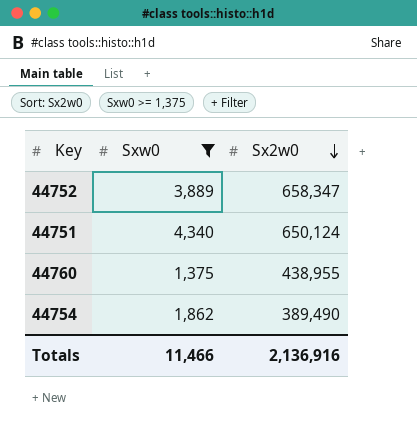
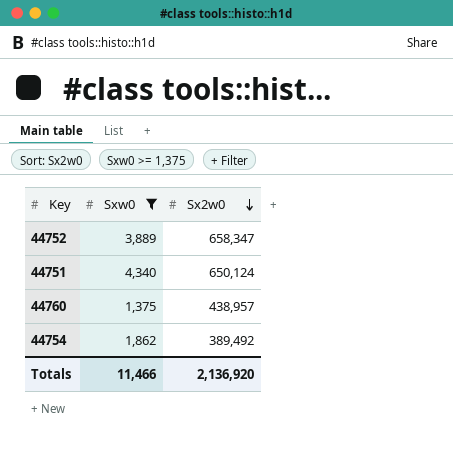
44760 | Sx2w0: 438,955 -> 438,957
44754 | Sx2w0: 389,490 -> 389,492
Totals | Sx2w0: 2,136,916 -> 2,136,920

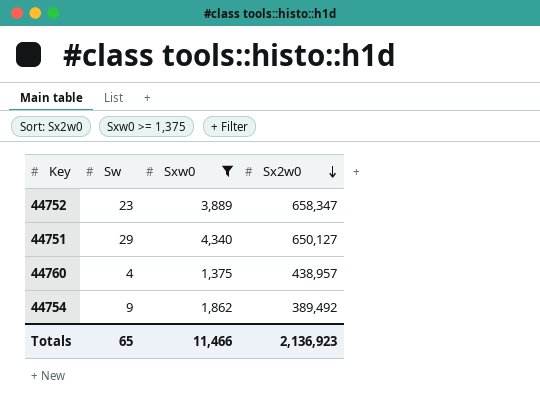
column Sw | position: none -> 2
44751 | Sx2w0: 650,124 -> 650,127
Totals | Sx2w0: 2,136,920 -> 2,136,923

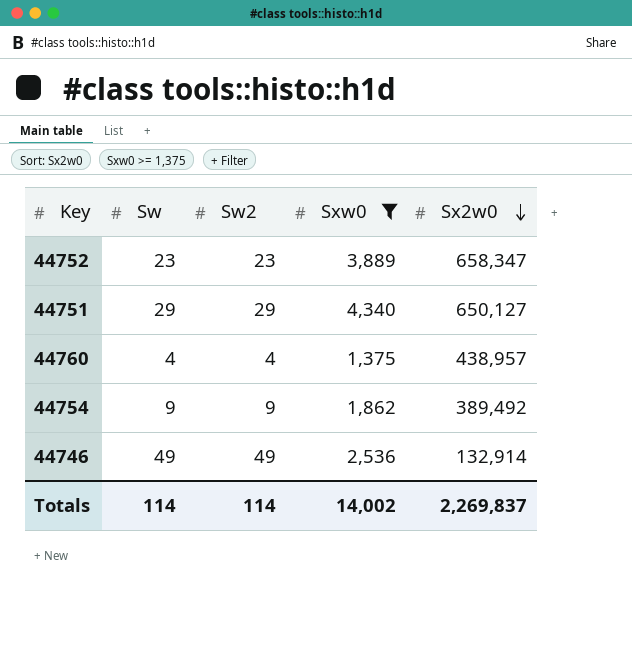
column Sw2 | position: none -> 3
row 44746: none -> 49 | 49 | 2,536 | 132,914
Totals | Sw: 65 -> 114
Totals | Sxw0: 11,466 -> 14,002
Totals | Sx2w0: 2,136,923 -> 2,269,837

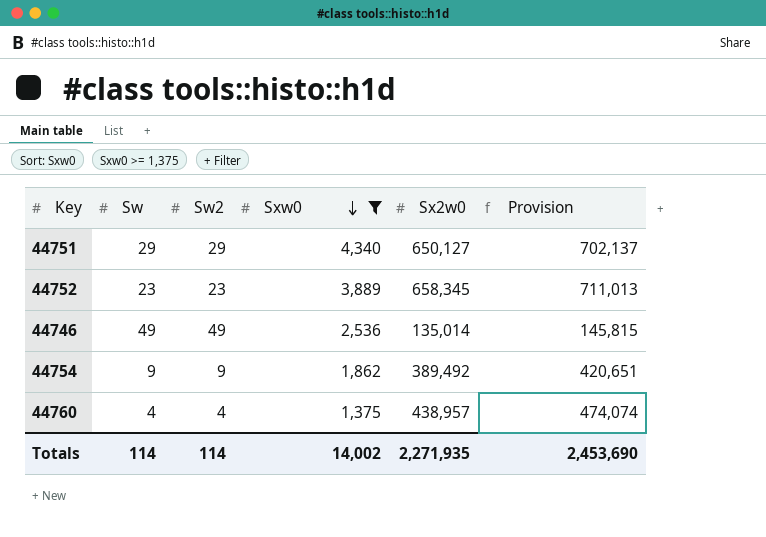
row order: Sx2w0 descending -> Sxw0 descending
column Provision | formula: none -> [Sx2w0] * 1.08
44752 | Sx2w0: 658,347 -> 658,345
44746 | Sx2w0: 132,914 -> 135,014
Totals | Sx2w0: 2,269,837 -> 2,271,935

